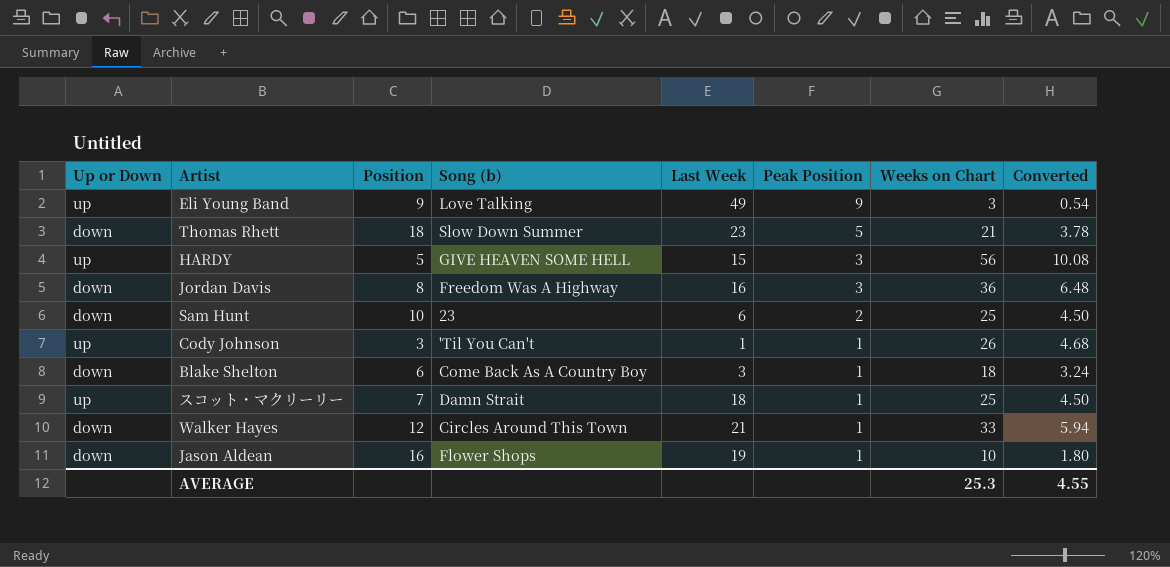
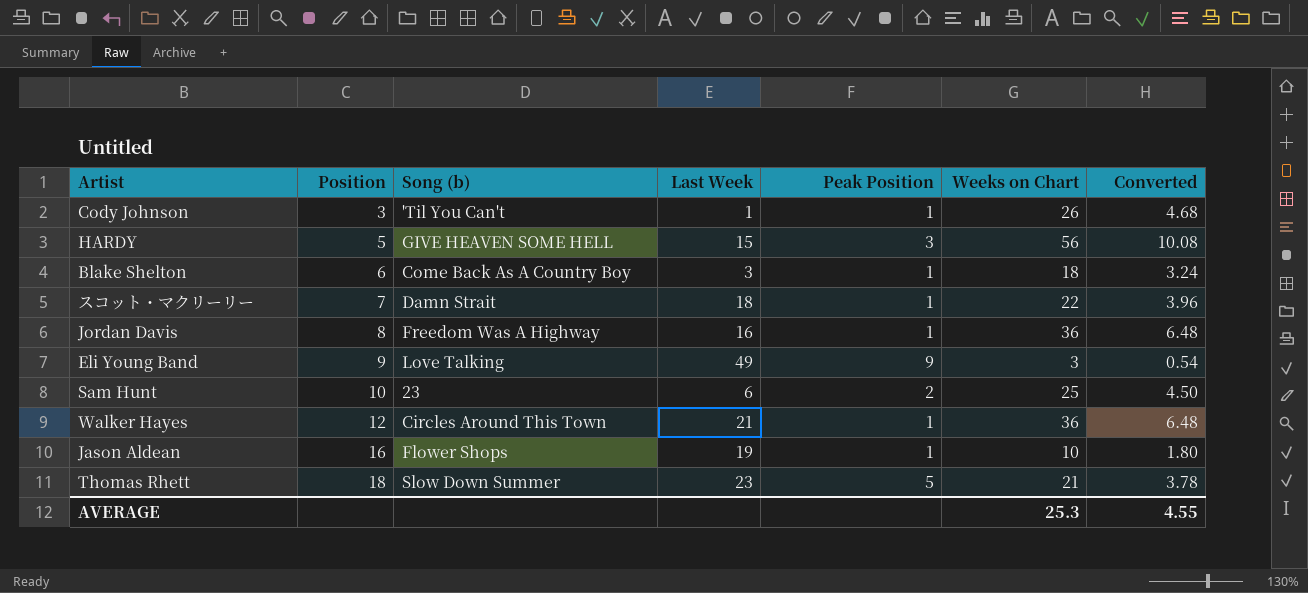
row order: Peak Position descending -> Position ascending
column Up or Down | position: 1 -> none
スコット・マクリーリー | Weeks on Chart: 25 -> 22
スコット・マクリーリー | Converted: 4.50 -> 3.96
Jordan Davis | Peak Position: 3 -> 1
Walker Hayes | Weeks on Chart: 33 -> 36
Walker Hayes | Converted: 5.94 -> 6.48

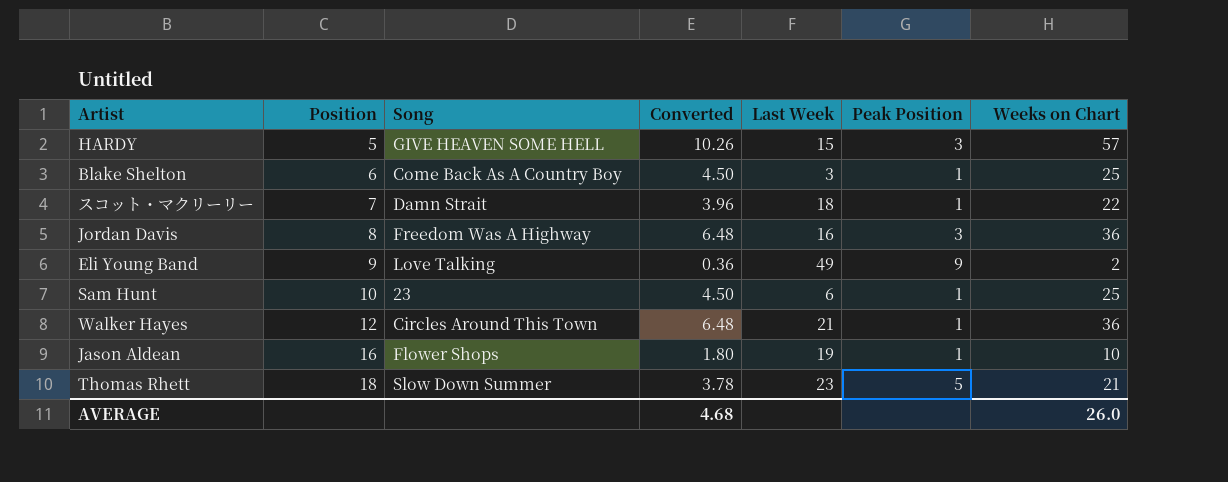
column name: Song (b) -> Song
column Converted | position: 7 -> 4
row Cody Johnson: 3 | 'Til You Can't | 1 | 1 | 26 | 4.68 -> none
HARDY | Converted: 10.08 -> 10.26
HARDY | Weeks on Chart: 56 -> 57
Blake Shelton | Converted: 3.24 -> 4.50
Blake Shelton | Weeks on Chart: 18 -> 25
Jordan Davis | Peak Position: 1 -> 3
Eli Young Band | Converted: 0.54 -> 0.36
Eli Young Band | Weeks on Chart: 3 -> 2
Sam Hunt | Peak Position: 2 -> 1
AVERAGE | Converted: 4.55 -> 4.68
AVERAGE | Weeks on Chart: 25.3 -> 26.0

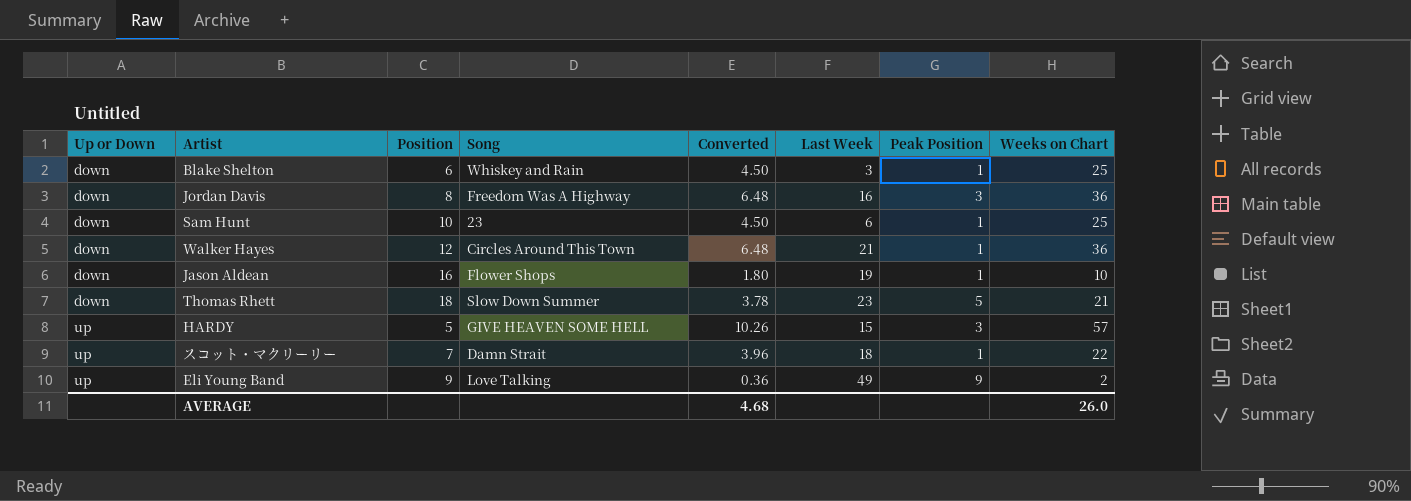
row order: Position ascending -> Up or Down ascending
column Up or Down | position: none -> 1
Blake Shelton | Song: Come Back As A Country Boy -> Whiskey and Rain

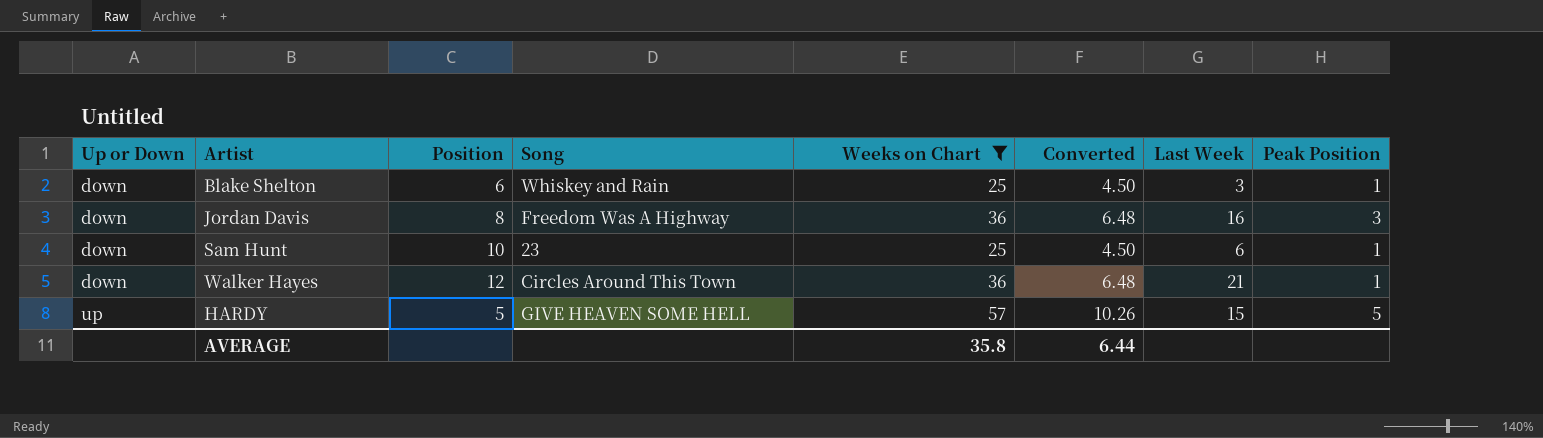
filter: none -> Weeks on Chart >= 25
column Weeks on Chart | position: 8 -> 5
HARDY | Peak Position: 3 -> 5
AVERAGE | Weeks on Chart: 26.0 -> 35.8
AVERAGE | Converted: 4.68 -> 6.44

